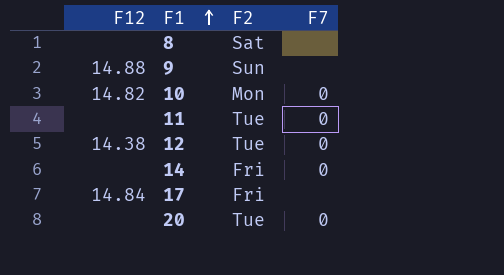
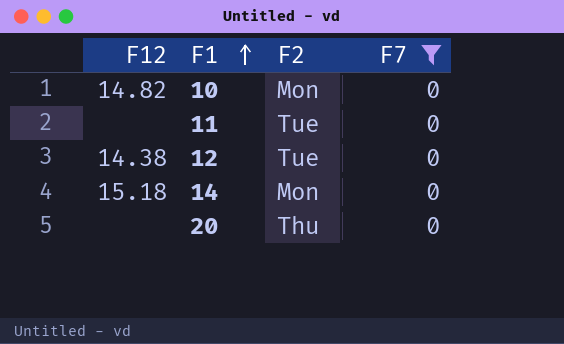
filter: none -> F7 = 0
14 | F12: none -> 15.18
14 | F2: Fri -> Mon
20 | F2: Tue -> Thu

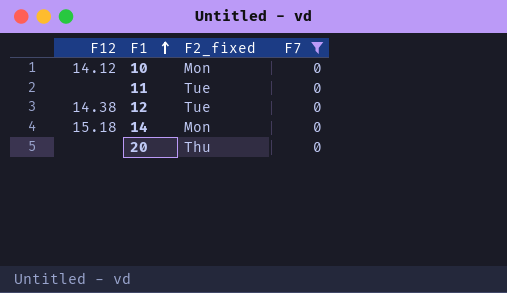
column name: F2 -> F2_fixed
10 | F12: 14.82 -> 14.12

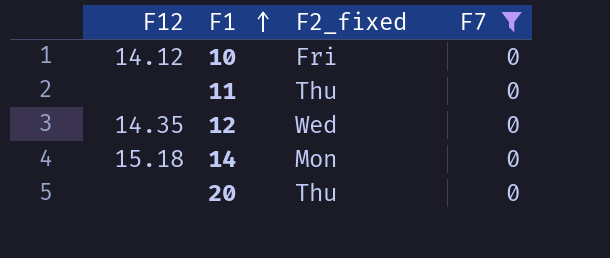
10 | F2_fixed: Mon -> Fri
11 | F2_fixed: Tue -> Thu
12 | F12: 14.38 -> 14.35
12 | F2_fixed: Tue -> Wed

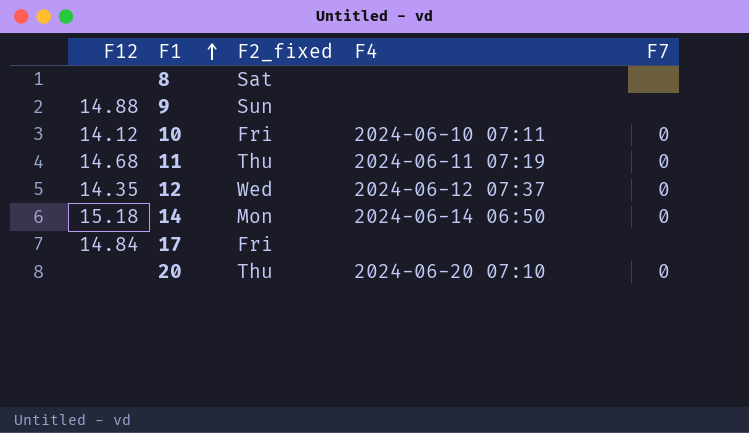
filter: F7 = 0 -> none
column F4 | position: none -> 4
11 | F12: none -> 14.68

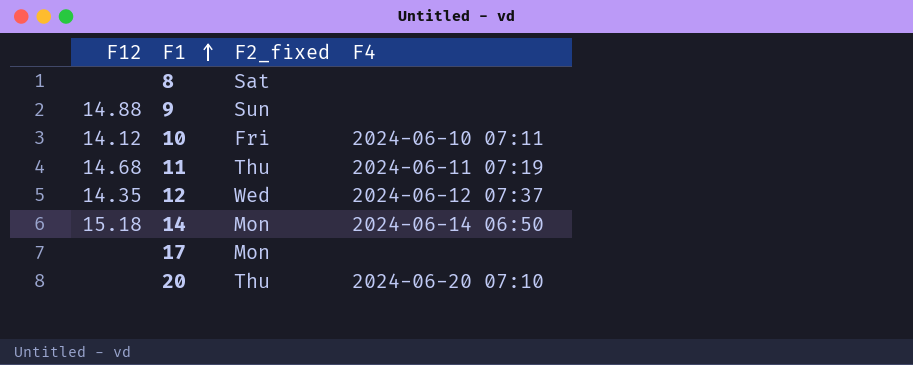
column F7 | position: 5 -> none
17 | F12: 14.84 -> none
17 | F2_fixed: Fri -> Mon

